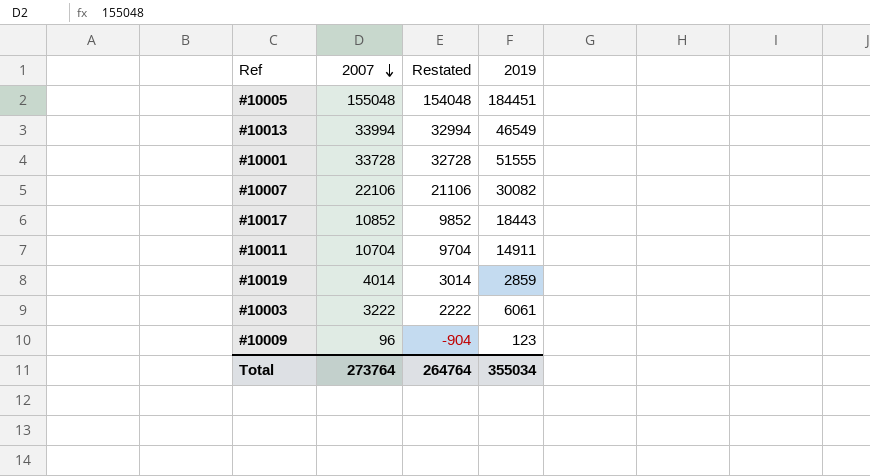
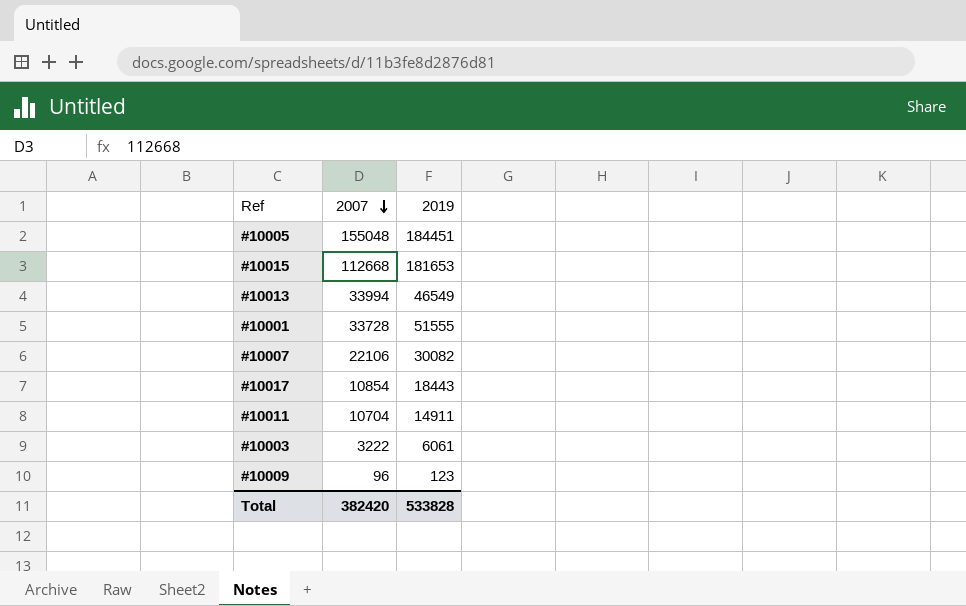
column Restated | formula: [2007] - 1000 -> none
row #10019: 4014 | 3014 | 2859 -> none
row #10015: none -> 112668 | 181653
#10017 | 2007: 10852 -> 10854
Total | 2007: 273764 -> 382420
Total | 2019: 355034 -> 533828

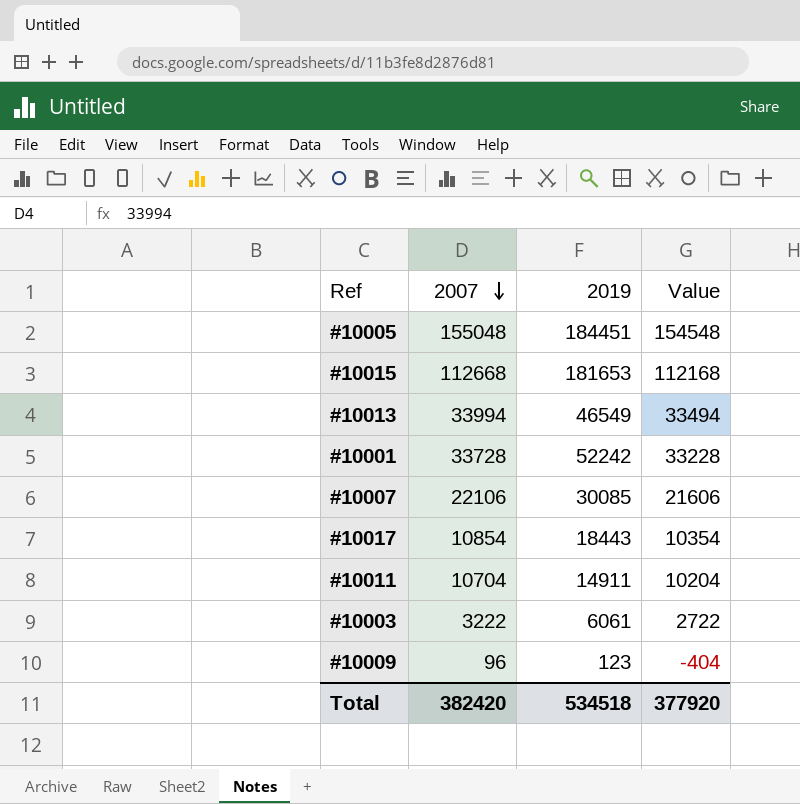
column Value | formula: none -> [2007] - 500
#10001 | 2019: 51555 -> 52242
#10007 | 2019: 30082 -> 30085
Total | 2019: 533828 -> 534518

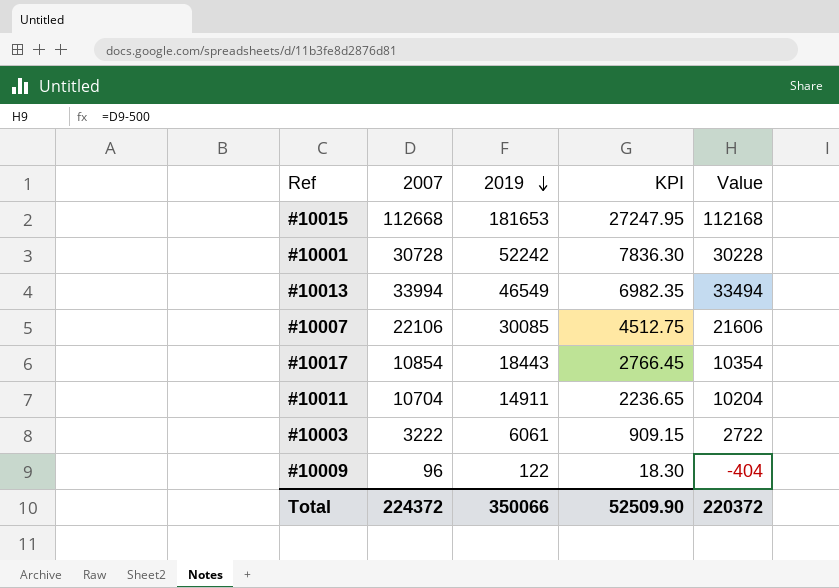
row order: 2007 descending -> 2019 descending
column KPI | formula: none -> [2019] * 0.15
row #10005: 155048 | 184451 | 154548 -> none
#10001 | 2007: 33728 -> 30728
#10001 | Value: 33228 -> 30228
#10009 | 2019: 123 -> 122
Total | 2007: 382420 -> 224372
Total | 2019: 534518 -> 350066
Total | Value: 377920 -> 220372

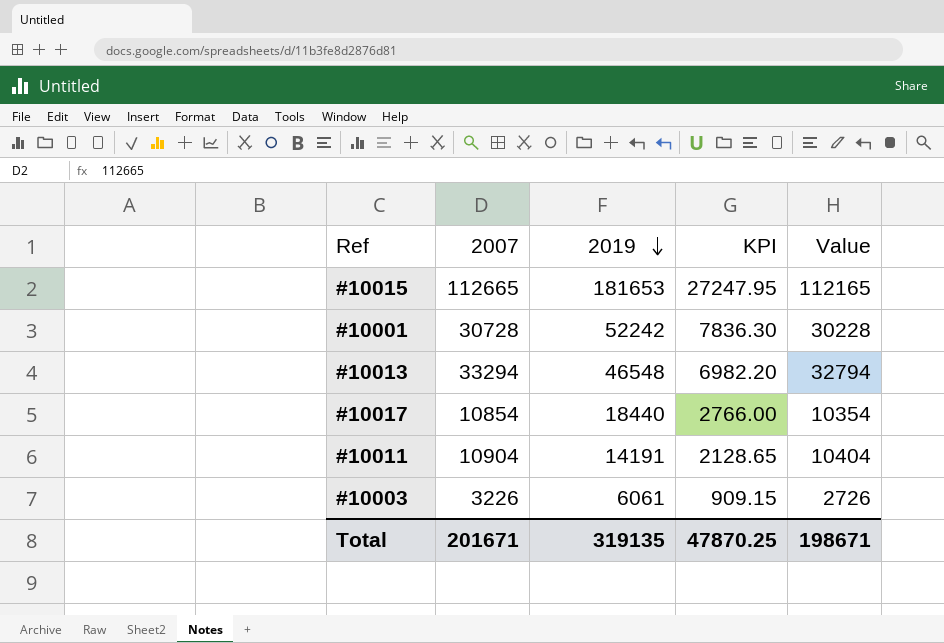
row #10007: 22106 | 30085 | 4512.75 | 21606 -> none
row #10009: 96 | 122 | 18.30 | -404 -> none
#10015 | 2007: 112668 -> 112665
#10015 | Value: 112168 -> 112165
#10013 | 2007: 33994 -> 33294
#10013 | 2019: 46549 -> 46548
#10013 | KPI: 6982.35 -> 6982.20
#10013 | Value: 33494 -> 32794
#10017 | 2019: 18443 -> 18440
#10017 | KPI: 2766.45 -> 2766.00
#10011 | 2007: 10704 -> 10904
#10011 | 2019: 14911 -> 14191
#10011 | KPI: 2236.65 -> 2128.65
#10011 | Value: 10204 -> 10404
#10003 | 2007: 3222 -> 3226
#10003 | Value: 2722 -> 2726
Total | 2007: 224372 -> 201671
Total | 2019: 350066 -> 319135
Total | KPI: 52509.90 -> 47870.25
Total | Value: 220372 -> 198671

